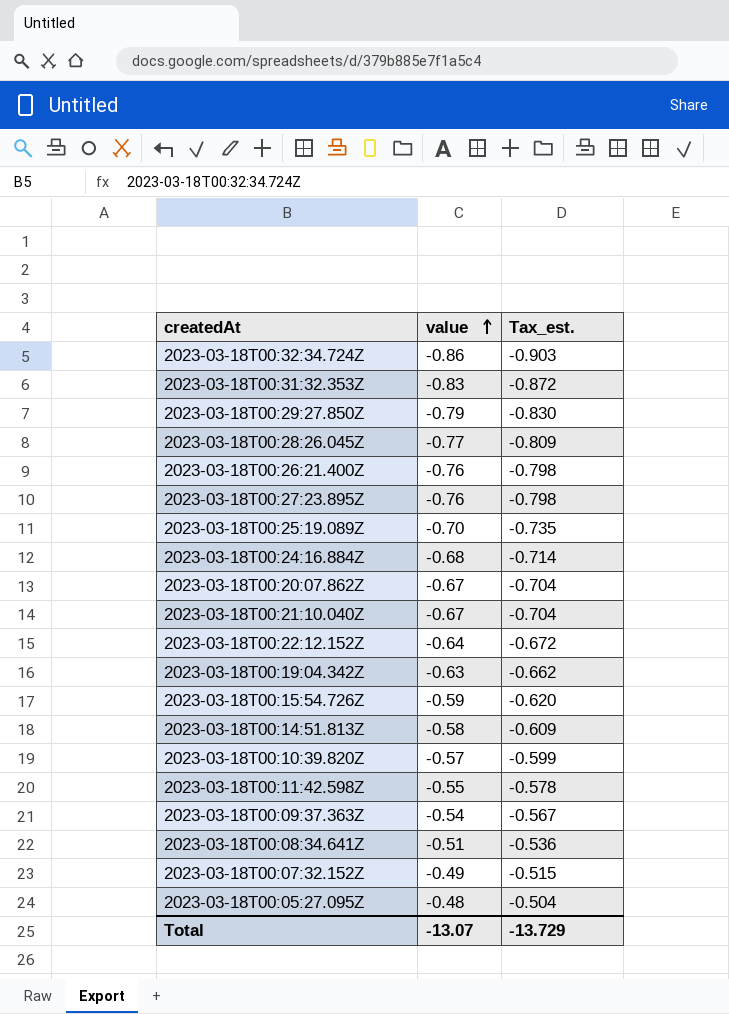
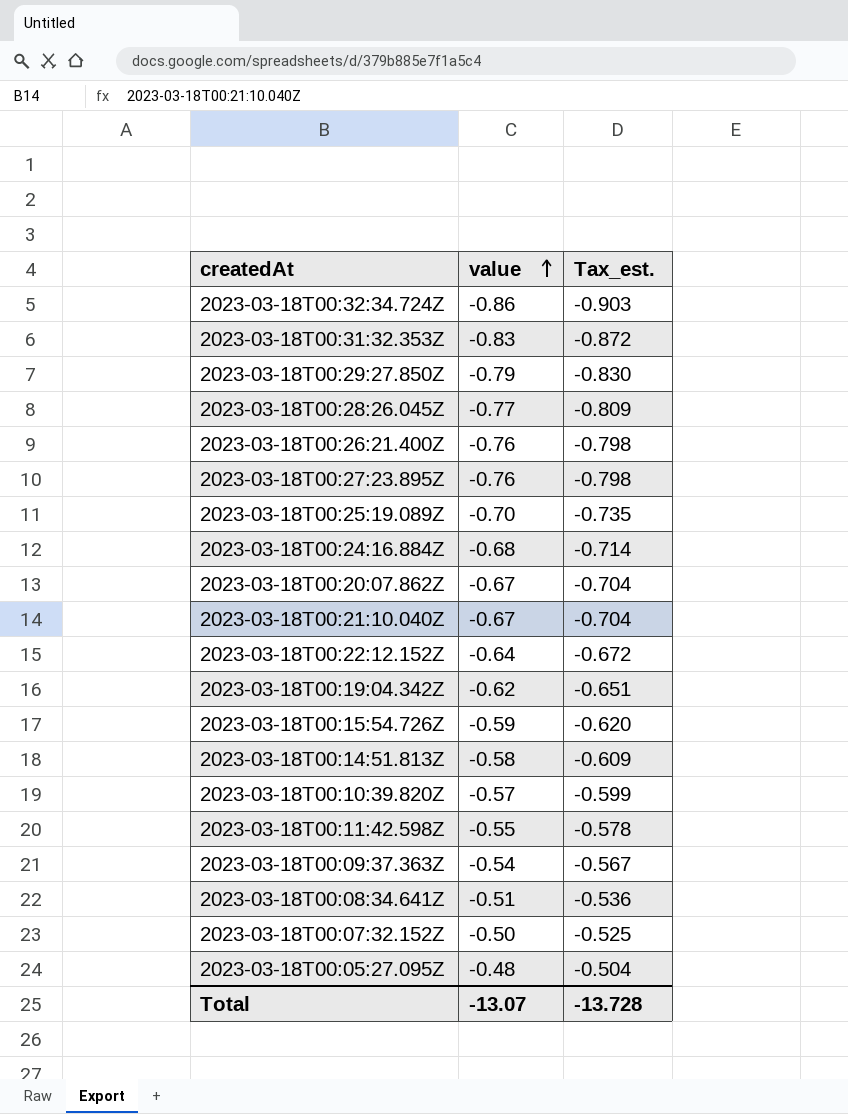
2023-03-18T00:19:04.342Z | value: -0.63 -> -0.62
2023-03-18T00:19:04.342Z | Tax_est.: -0.662 -> -0.651
2023-03-18T00:07:32.152Z | value: -0.49 -> -0.50
2023-03-18T00:07:32.152Z | Tax_est.: -0.515 -> -0.525
Total | Tax_est.: -13.729 -> -13.728

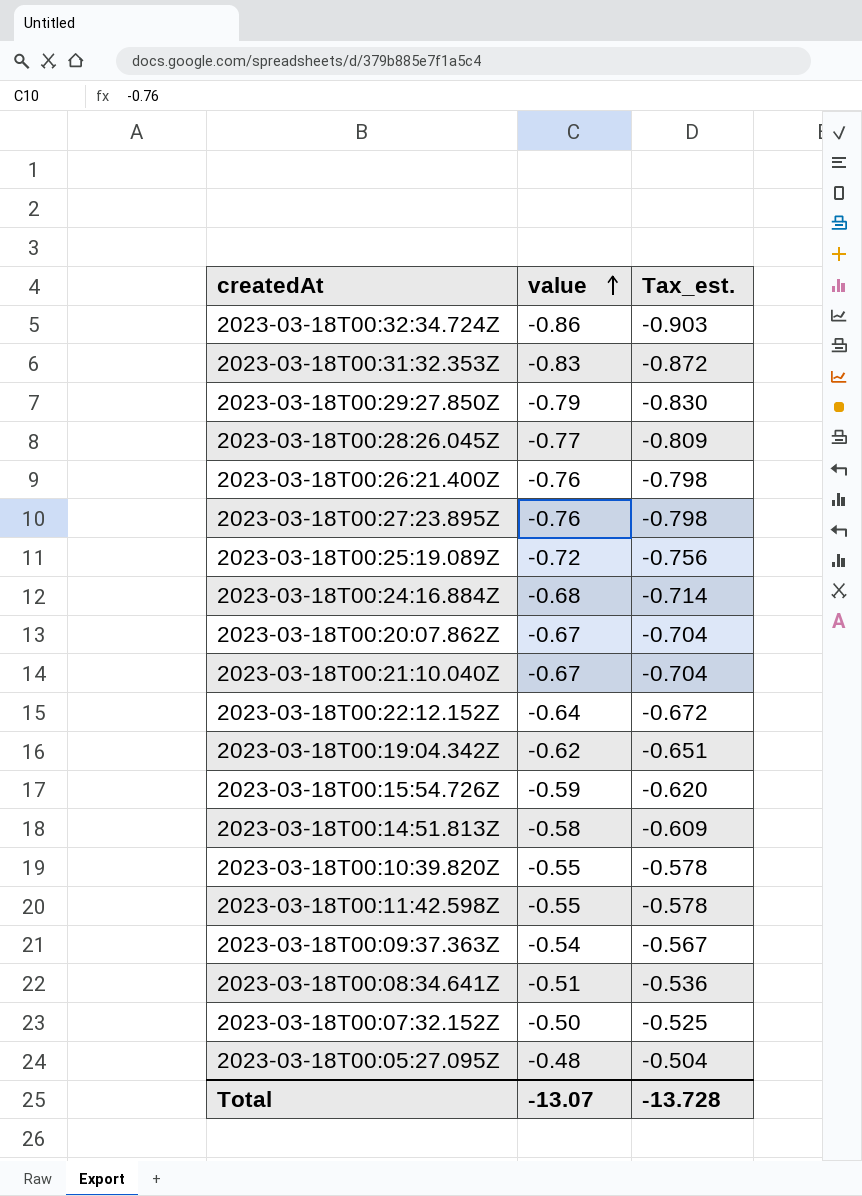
2023-03-18T00:25:19.089Z | value: -0.70 -> -0.72
2023-03-18T00:25:19.089Z | Tax_est.: -0.735 -> -0.756
2023-03-18T00:10:39.820Z | value: -0.57 -> -0.55
2023-03-18T00:10:39.820Z | Tax_est.: -0.599 -> -0.578

